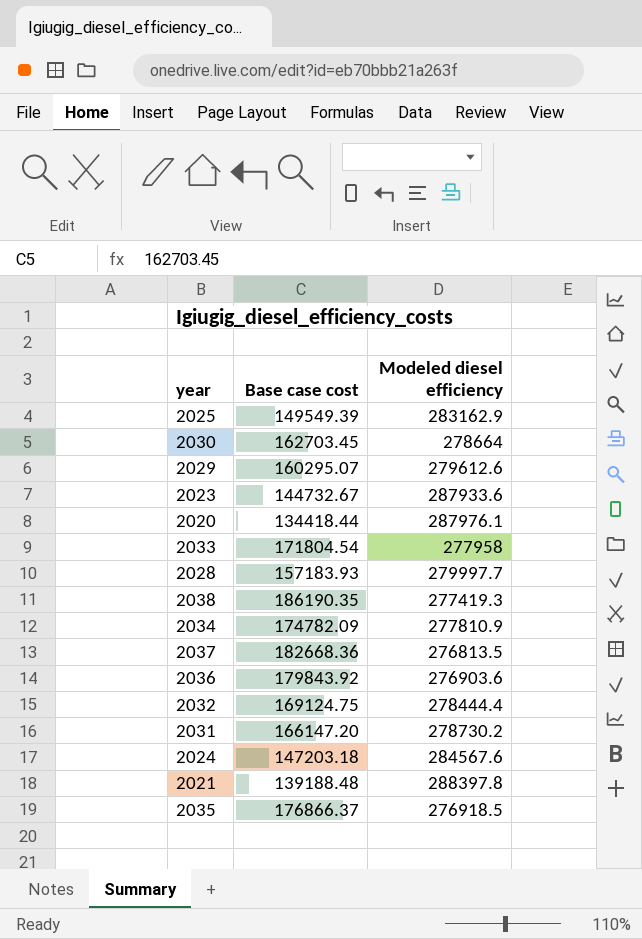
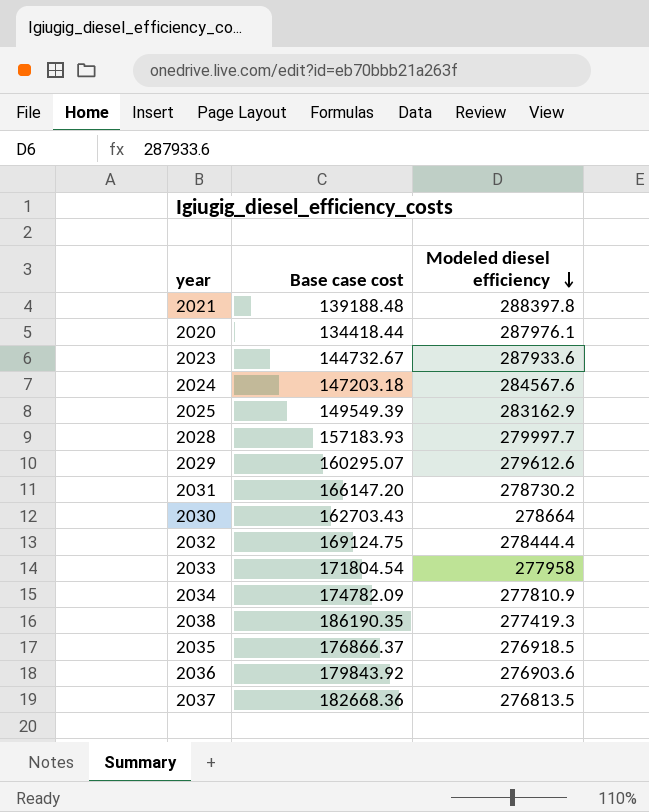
row order: none -> Modeled diesel efficiency descending
2030 | Base case cost: 162703.45 -> 162703.43

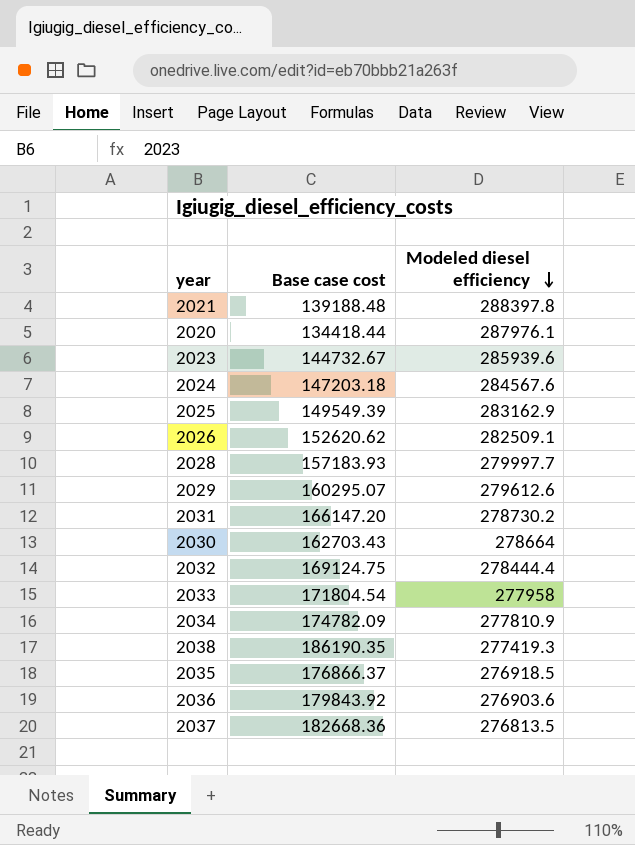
2023 | Modeled diesel efficiency: 287933.6 -> 285939.6
row 2026: none -> 152620.62 | 282509.1

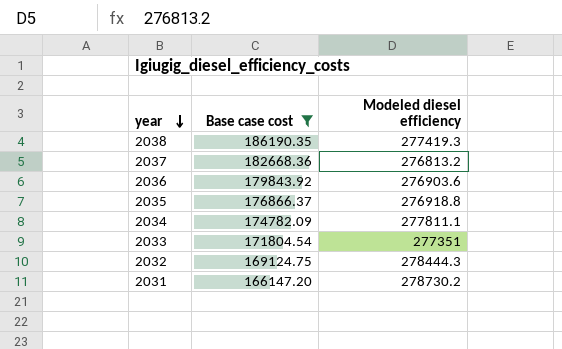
filter: none -> Base case cost >= 166147.20
row order: Modeled diesel efficiency descending -> year descending
2037 | Modeled diesel efficiency: 276813.5 -> 276813.2
2035 | Modeled diesel efficiency: 276918.5 -> 276918.8
2034 | Modeled diesel efficiency: 277810.9 -> 277811.1
2033 | Modeled diesel efficiency: 277958 -> 277351
2032 | Modeled diesel efficiency: 278444.4 -> 278444.3

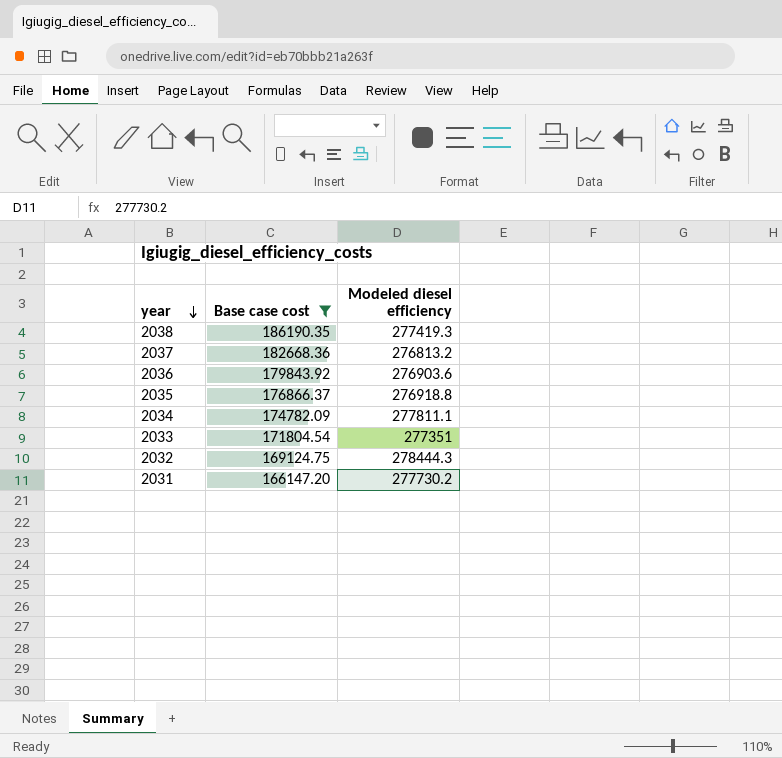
2031 | Modeled diesel efficiency: 278730.2 -> 277730.2

